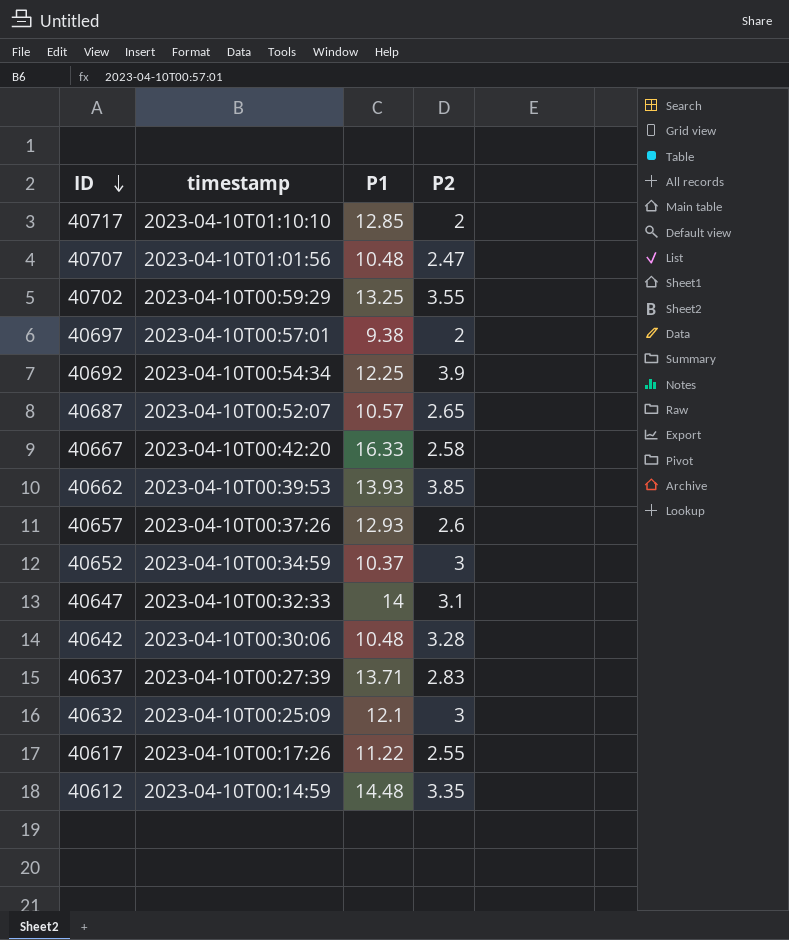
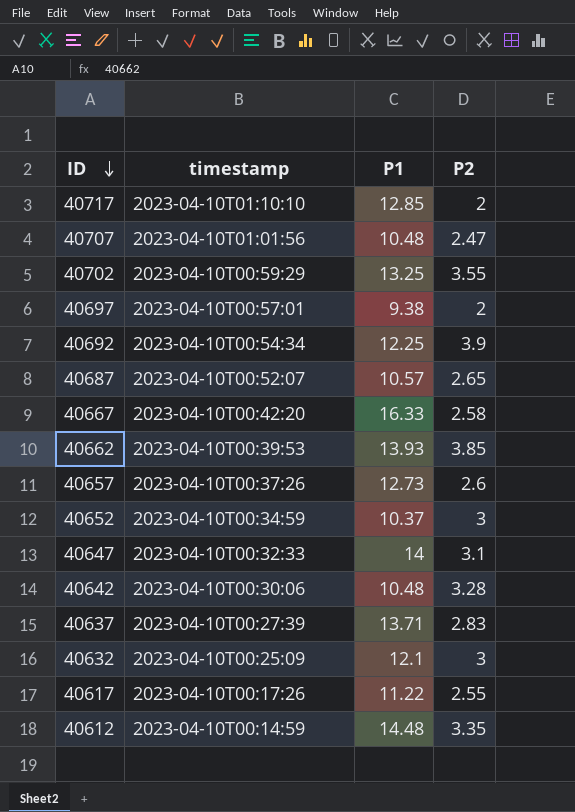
40657 | P1: 12.93 -> 12.73

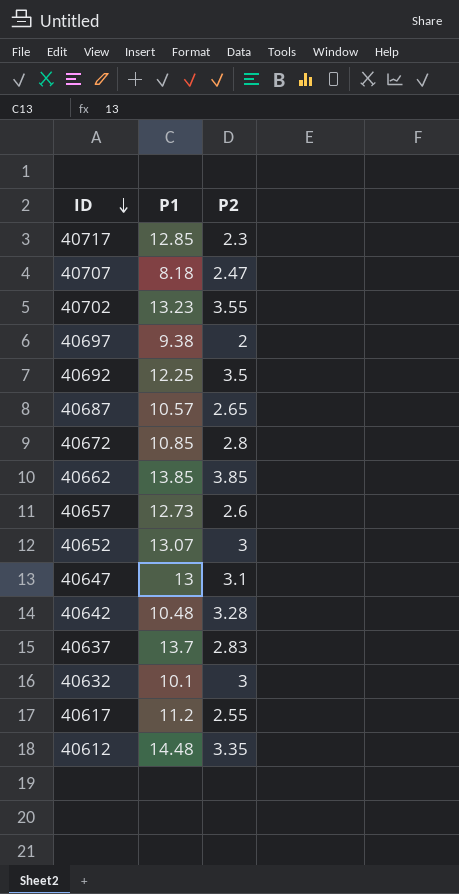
column timestamp | position: 2 -> none
row 40667: 2023-04-10T00:42:20 | 16.33 | 2.58 -> none
40717 | P2: 2 -> 2.3
40707 | P1: 10.48 -> 8.18
40702 | P1: 13.25 -> 13.23
40692 | P2: 3.9 -> 3.5
row 40672: none -> 10.85 | 2.8
40662 | P1: 13.93 -> 13.85
40652 | P1: 10.37 -> 13.07
40647 | P1: 14 -> 13
40637 | P1: 13.71 -> 13.7
40632 | P1: 12.1 -> 10.1
40617 | P1: 11.22 -> 11.2

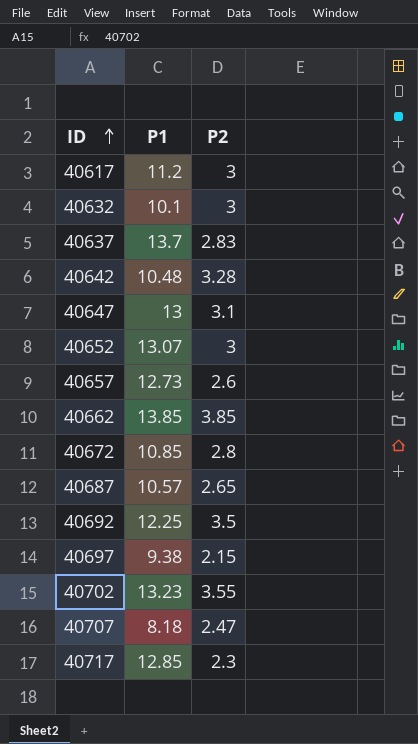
row order: ID descending -> ID ascending
row 40612: 14.48 | 3.35 -> none
40617 | P2: 2.55 -> 3
40697 | P2: 2 -> 2.15

